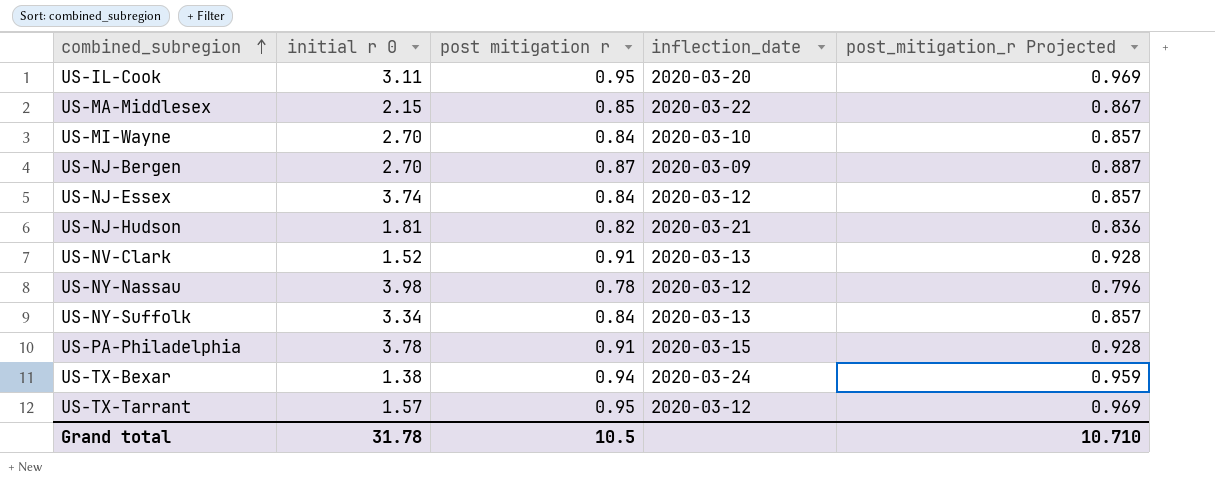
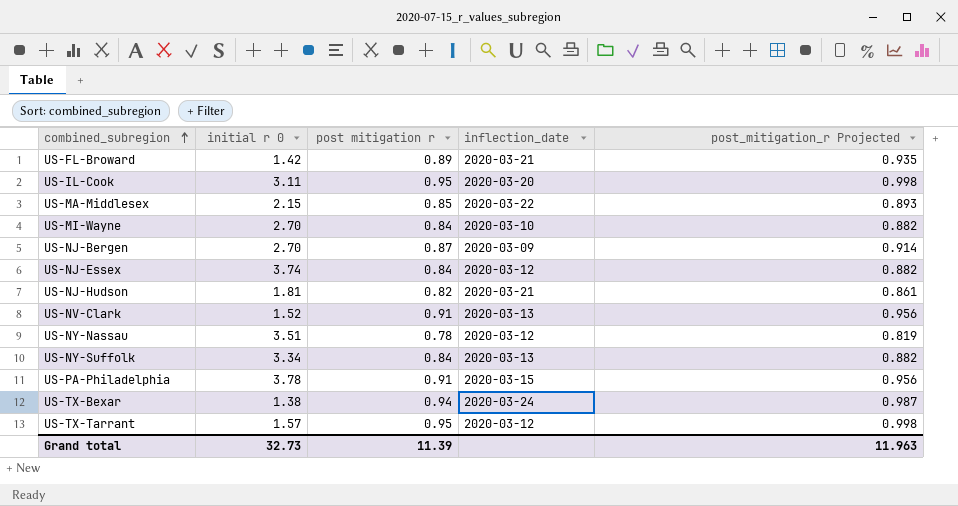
column post_mitigation_r Projected | formula: [post mitigation r] * 1.02 -> [post mitigation r] * 1.05
row US-FL-Broward: none -> 1.42 | 0.89 | 2020-03-21 | 0.935
US-NY-Nassau | initial r 0: 3.98 -> 3.51
Grand total | initial r 0: 31.78 -> 32.73
Grand total | post mitigation r: 10.5 -> 11.39
Grand total | post_mitigation_r Projected: 10.710 -> 11.963

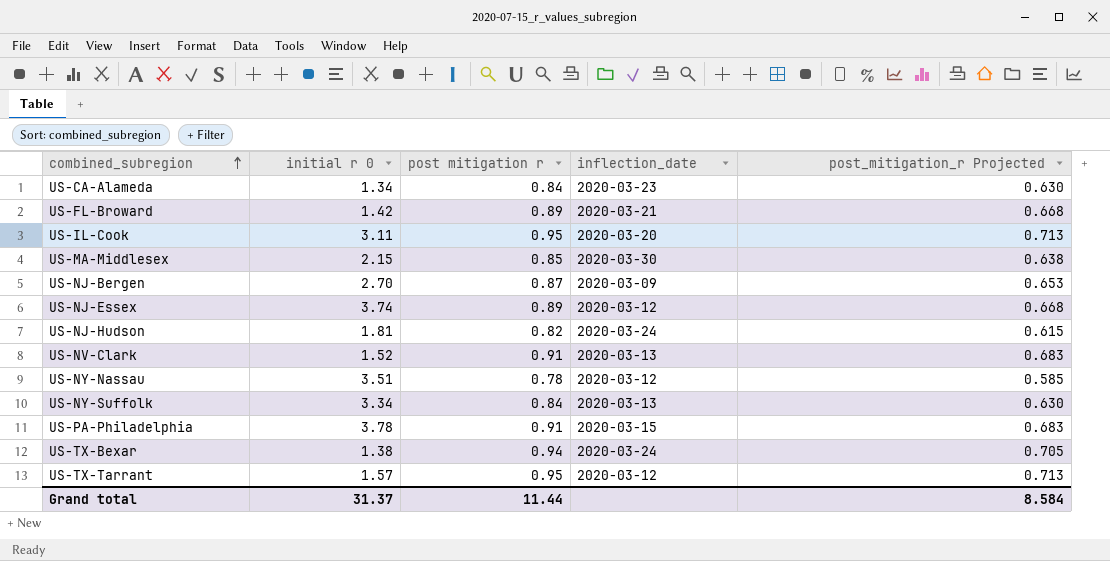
column post_mitigation_r Projected | formula: [post mitigation r] * 1.05 -> [post mitigation r] * 0.75
row US-MI-Wayne: 2.70 | 0.84 | 2020-03-10 | 0.882 -> none
row US-CA-Alameda: none -> 1.34 | 0.84 | 2020-03-23 | 0.630
US-MA-Middlesex | inflection_date: 2020-03-22 -> 2020-03-30
US-NJ-Essex | post mitigation r: 0.84 -> 0.89
US-NJ-Hudson | inflection_date: 2020-03-21 -> 2020-03-24
Grand total | initial r 0: 32.73 -> 31.37
Grand total | post mitigation r: 11.39 -> 11.44
Grand total | post_mitigation_r Projected: 11.963 -> 8.584

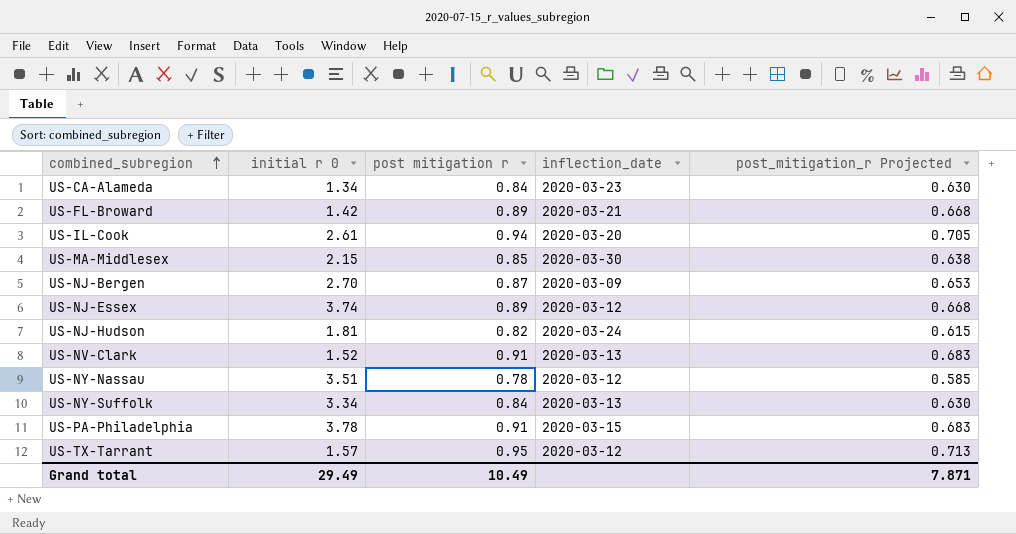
row US-TX-Bexar: 1.38 | 0.94 | 2020-03-24 | 0.705 -> none
US-IL-Cook | initial r 0: 3.11 -> 2.61
US-IL-Cook | post mitigation r: 0.95 -> 0.94
US-IL-Cook | post_mitigation_r Projected: 0.713 -> 0.705
Grand total | initial r 0: 31.37 -> 29.49
Grand total | post mitigation r: 11.44 -> 10.49
Grand total | post_mitigation_r Projected: 8.584 -> 7.871

